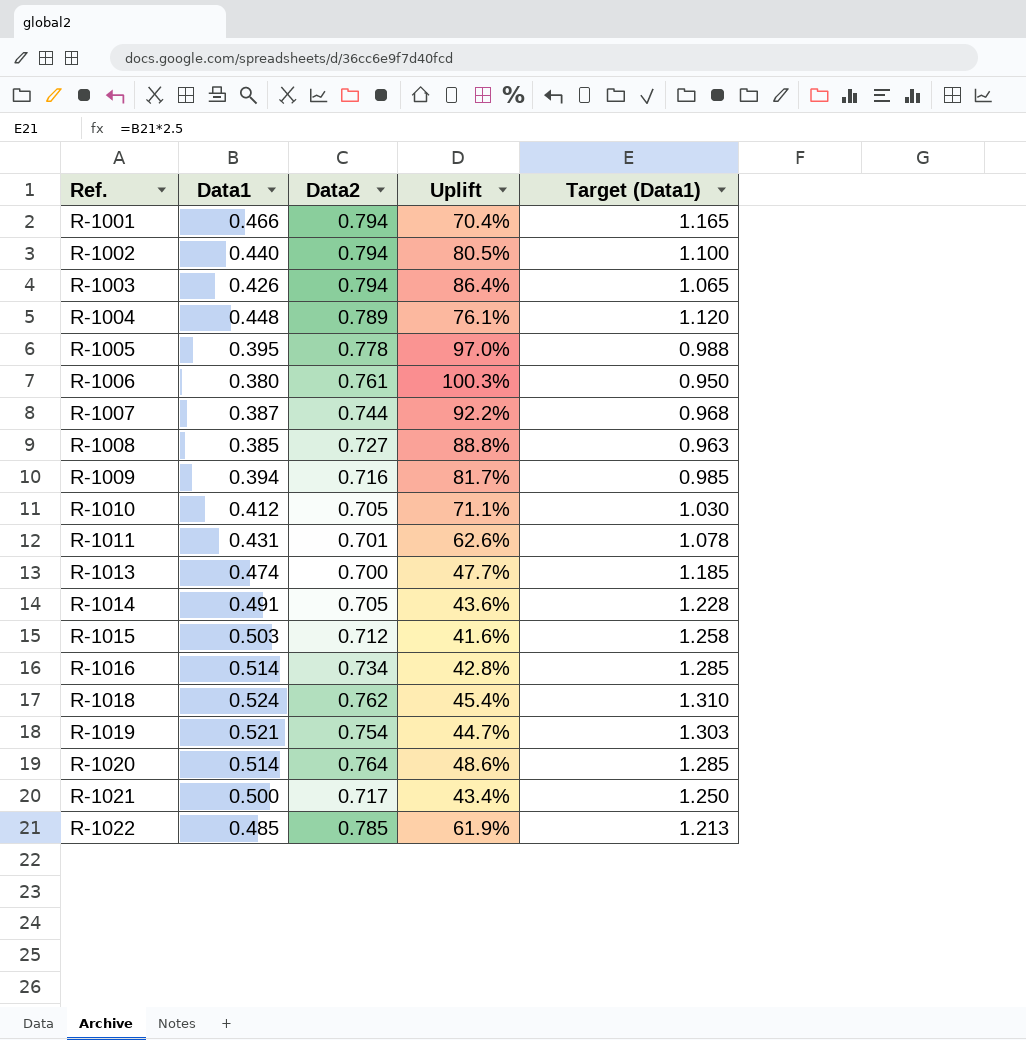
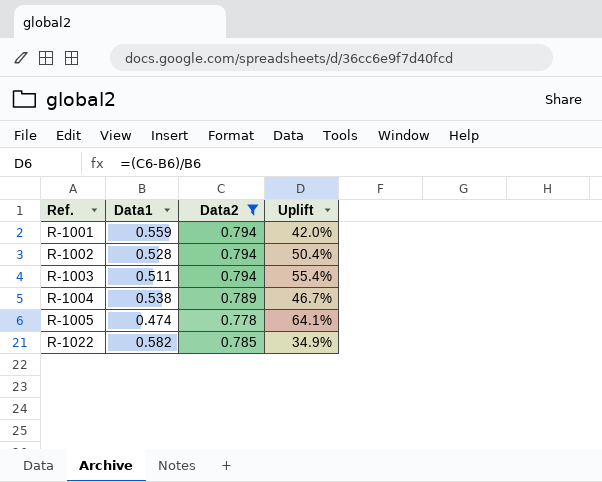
filter: none -> Data2 >= 0.778
column Target (Data1) | formula: [Data1] * 2.5 -> none
R-1001 | Data1: 0.466 -> 0.559
R-1001 | Uplift: 70.4% -> 42.0%
R-1002 | Data1: 0.440 -> 0.528
R-1002 | Uplift: 80.5% -> 50.4%
R-1003 | Data1: 0.426 -> 0.511
R-1003 | Uplift: 86.4% -> 55.4%
R-1004 | Data1: 0.448 -> 0.538
R-1004 | Uplift: 76.1% -> 46.7%
R-1005 | Data1: 0.395 -> 0.474
R-1005 | Uplift: 97.0% -> 64.1%
R-1022 | Data1: 0.485 -> 0.582
R-1022 | Uplift: 61.9% -> 34.9%

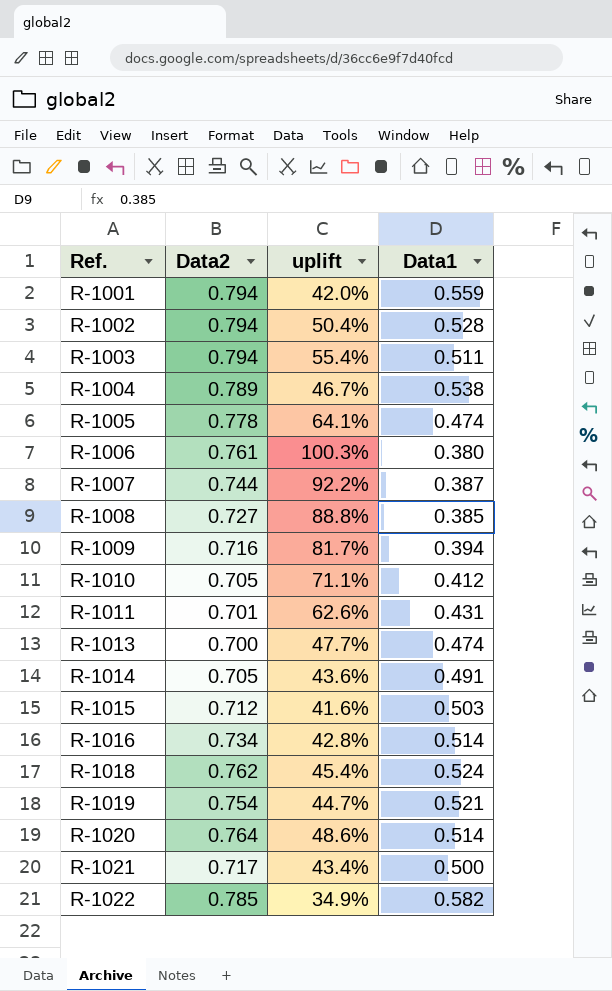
filter: Data2 >= 0.778 -> none
column name: Uplift -> uplift
column Data1 | position: 2 -> 4

